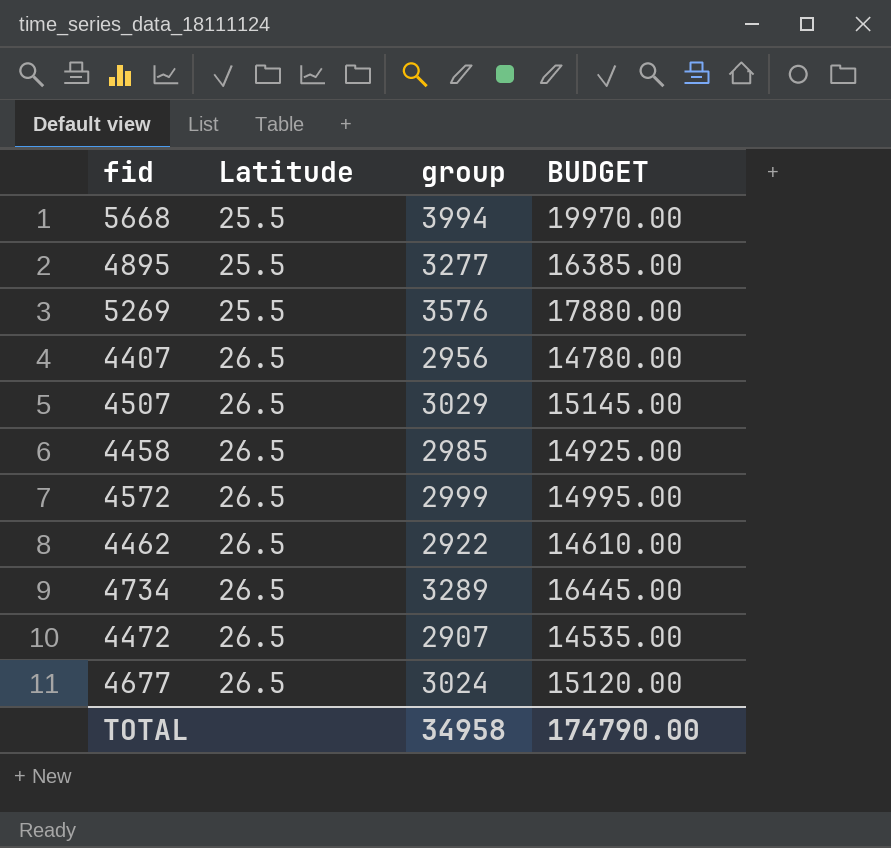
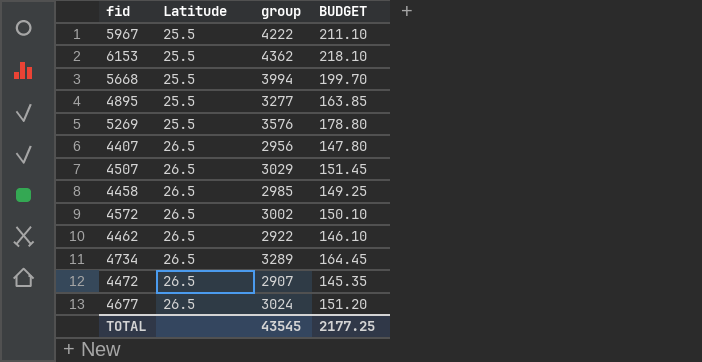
column BUDGET | formula: [group] * 5 -> [group] * 0.05
row 5967: none -> 25.5 | 4222 | 211.10
row 6153: none -> 25.5 | 4362 | 218.10
4572 | group: 2999 -> 3002
TOTAL | group: 34958 -> 43545
TOTAL | BUDGET: 174790.00 -> 2177.25

